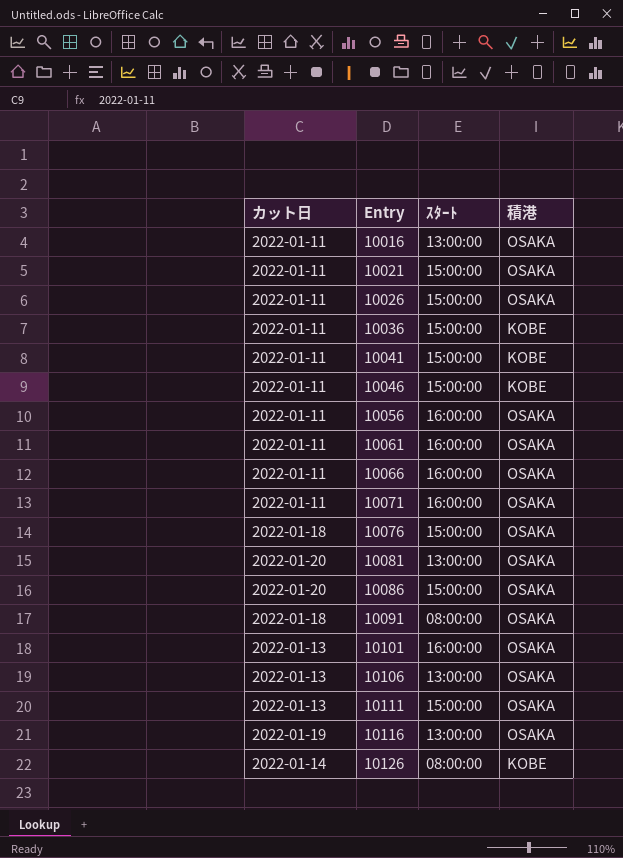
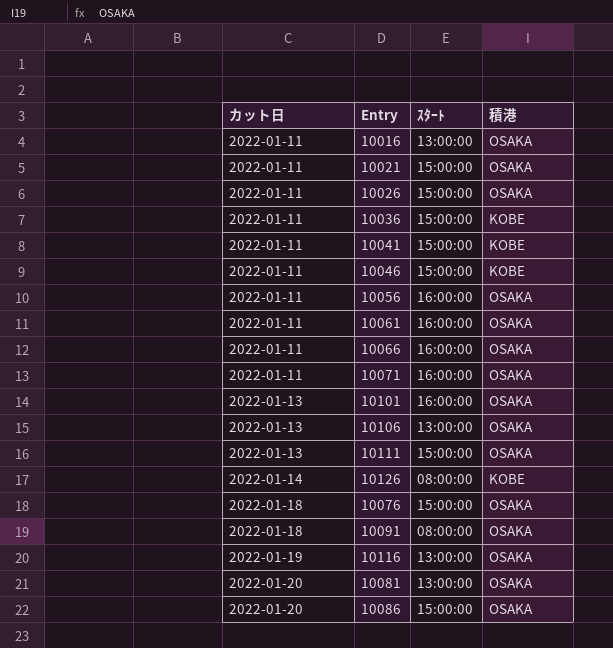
row order: Entry ascending -> カット日 ascending

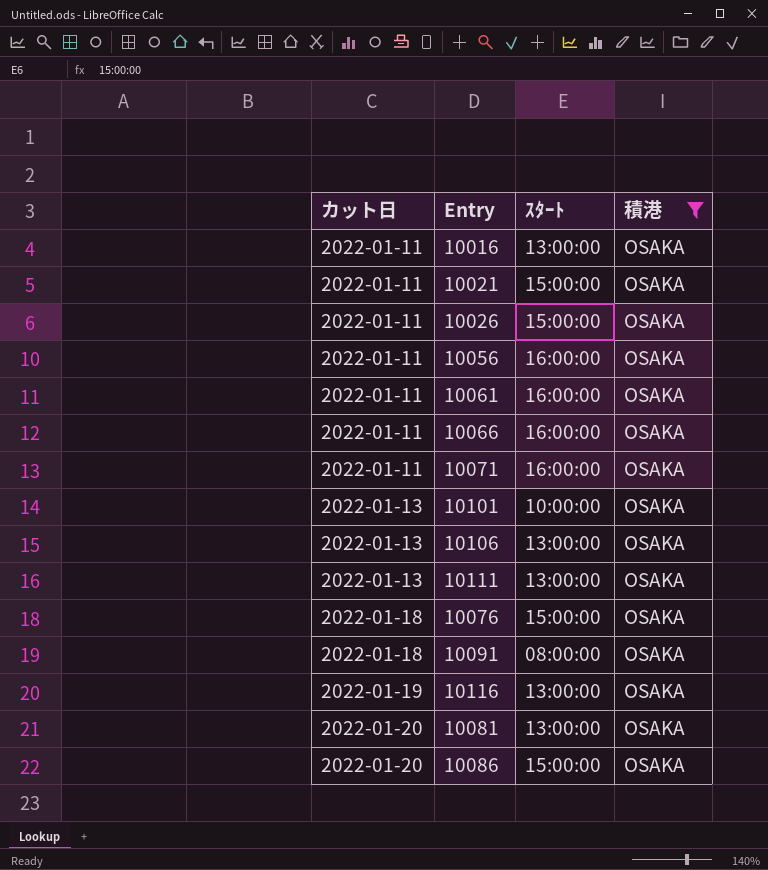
filter: none -> 積港 = OSAKA
10101 | ｽﾀｰﾄ: 16:00:00 -> 10:00:00
10111 | ｽﾀｰﾄ: 15:00:00 -> 13:00:00

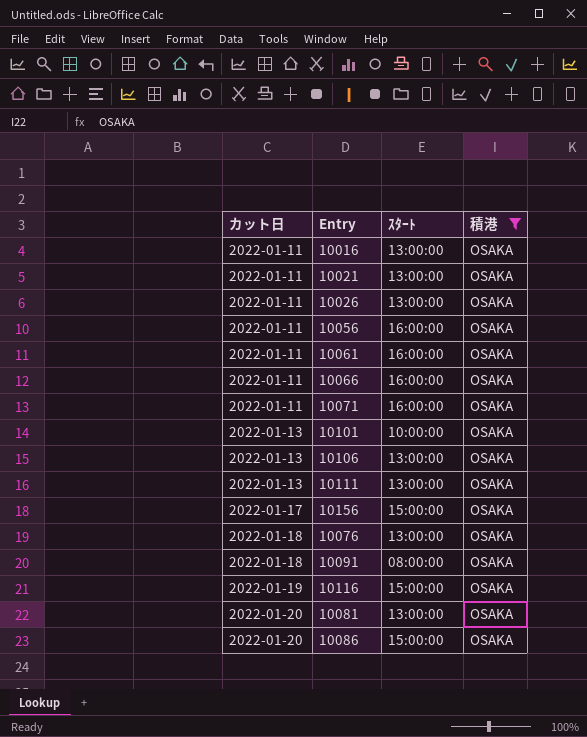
10021 | ｽﾀｰﾄ: 15:00:00 -> 13:00:00
10026 | ｽﾀｰﾄ: 15:00:00 -> 13:00:00
row 10156: none -> 2022-01-17 | 15:00:00 | OSAKA
10076 | ｽﾀｰﾄ: 15:00:00 -> 13:00:00
10116 | ｽﾀｰﾄ: 13:00:00 -> 15:00:00

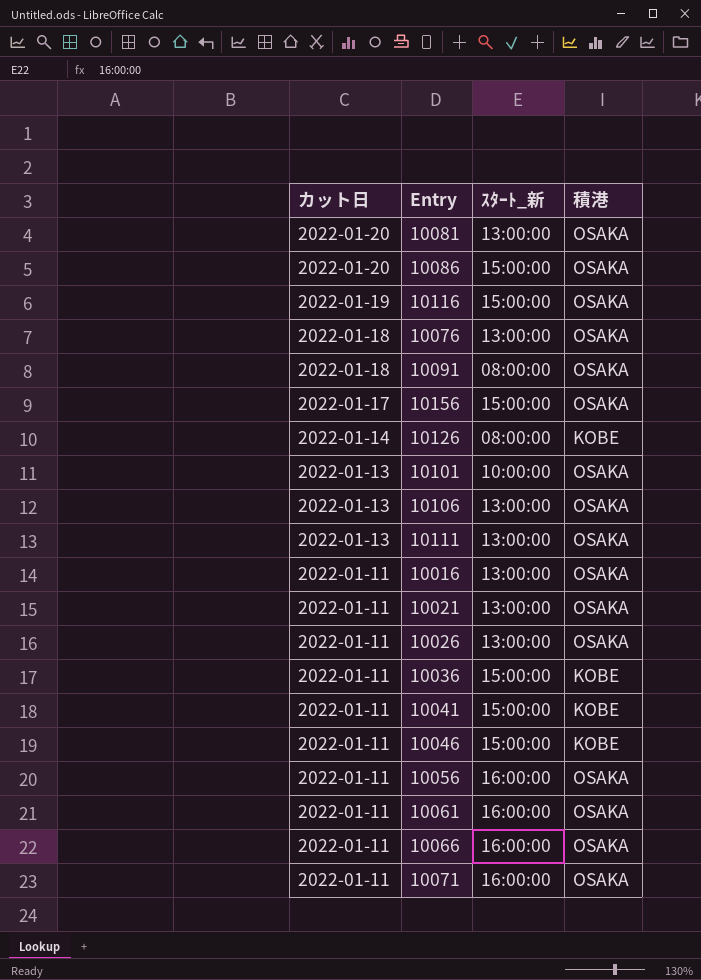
filter: 積港 = OSAKA -> none
row order: カット日 ascending -> カット日 descending
column name: ｽﾀｰﾄ -> ｽﾀｰﾄ_新

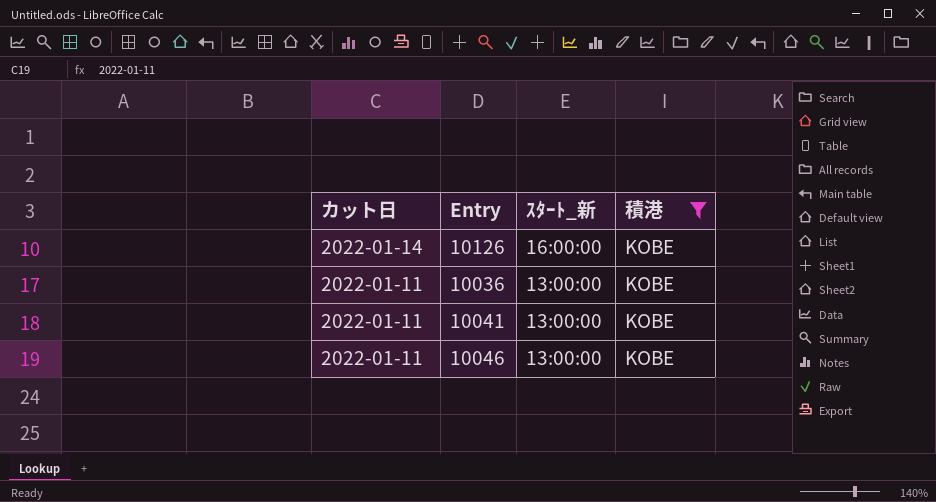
filter: none -> 積港 = KOBE
10126 | ｽﾀｰﾄ_新: 08:00:00 -> 16:00:00
10036 | ｽﾀｰﾄ_新: 15:00:00 -> 13:00:00
10041 | ｽﾀｰﾄ_新: 15:00:00 -> 13:00:00
10046 | ｽﾀｰﾄ_新: 15:00:00 -> 13:00:00

